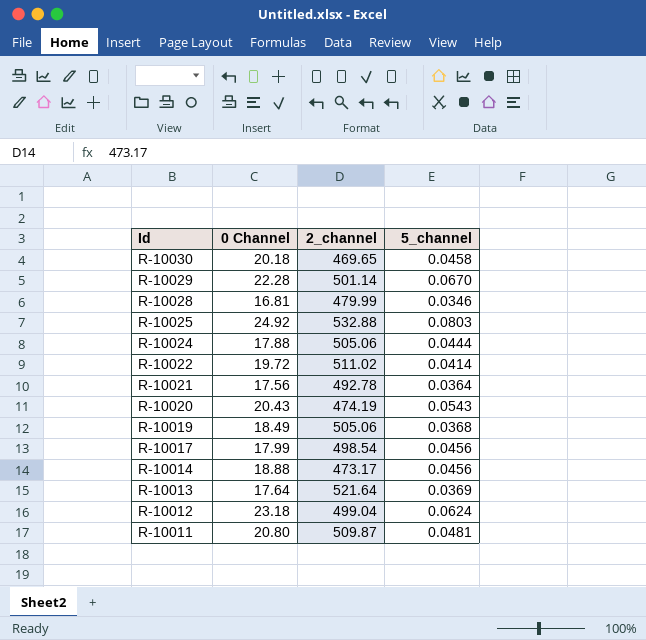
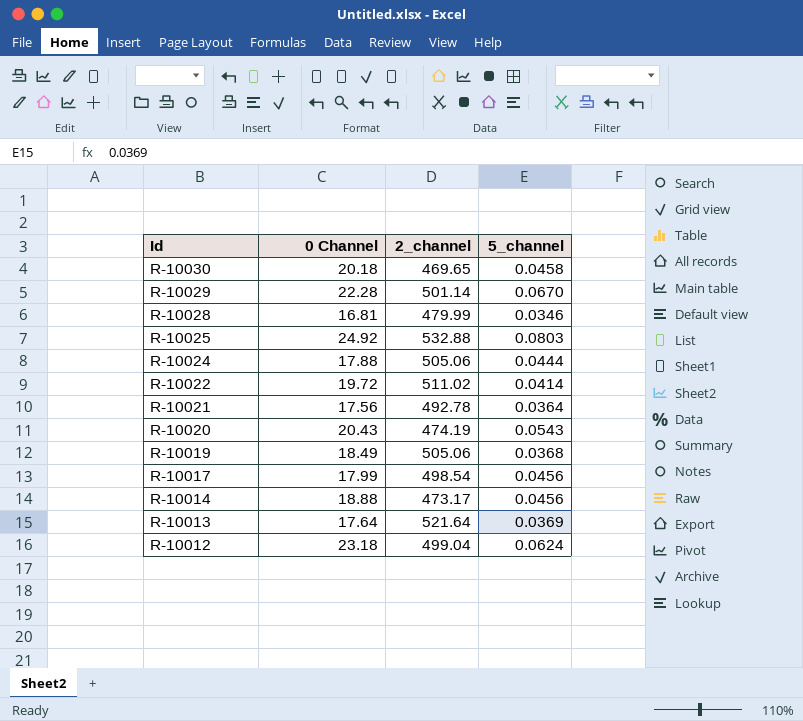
row R-10011: 20.80 | 509.87 | 0.0481 -> none

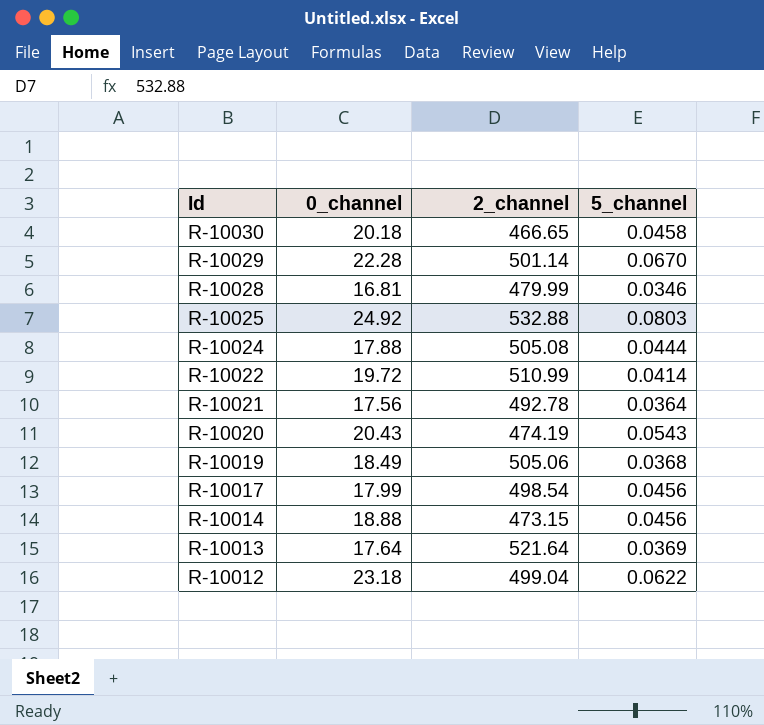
column name: 0 Channel -> 0_channel
R-10030 | 2_channel: 469.65 -> 466.65
R-10024 | 2_channel: 505.06 -> 505.08
R-10022 | 2_channel: 511.02 -> 510.99
R-10014 | 2_channel: 473.17 -> 473.15
R-10012 | 5_channel: 0.0624 -> 0.0622

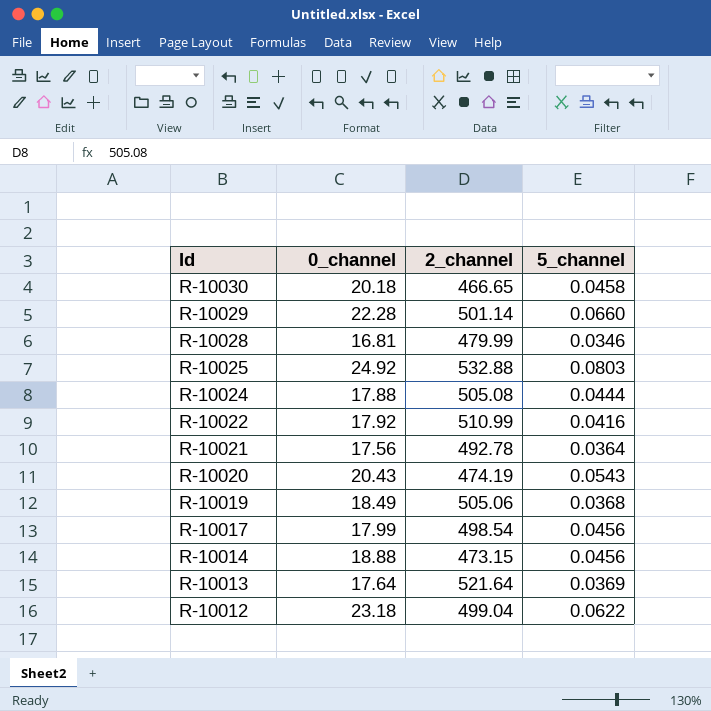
R-10029 | 5_channel: 0.0670 -> 0.0660
R-10022 | 0_channel: 19.72 -> 17.92
R-10022 | 5_channel: 0.0414 -> 0.0416

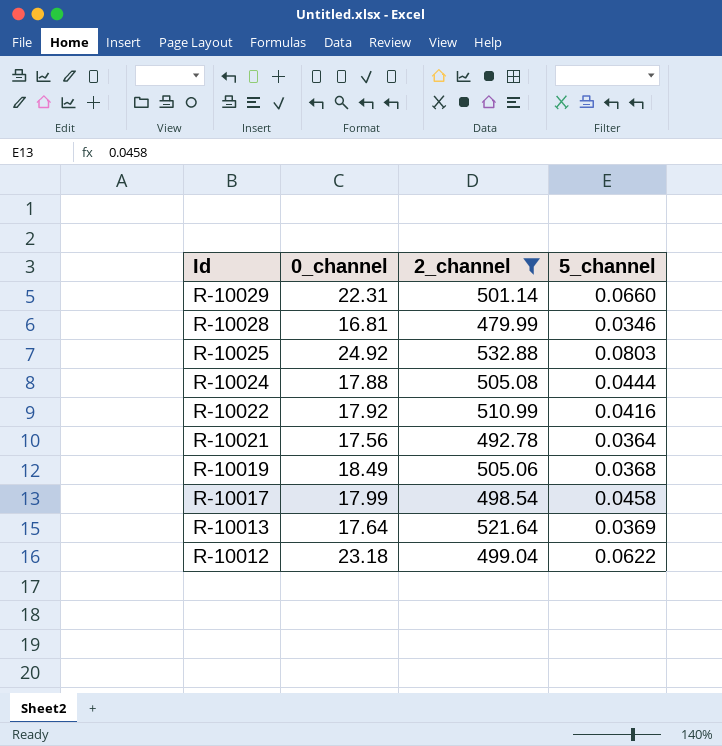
filter: none -> 2_channel >= 479.99
R-10029 | 0_channel: 22.28 -> 22.31
R-10017 | 5_channel: 0.0456 -> 0.0458

